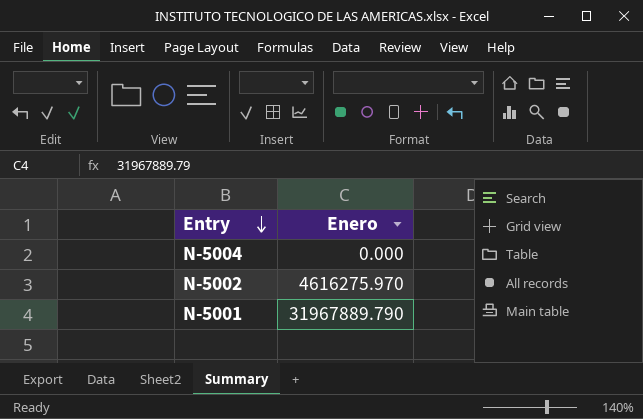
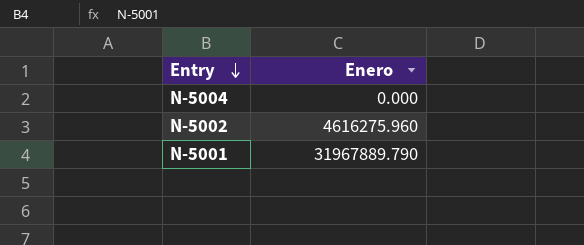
N-5002 | Enero: 4616275.970 -> 4616275.960

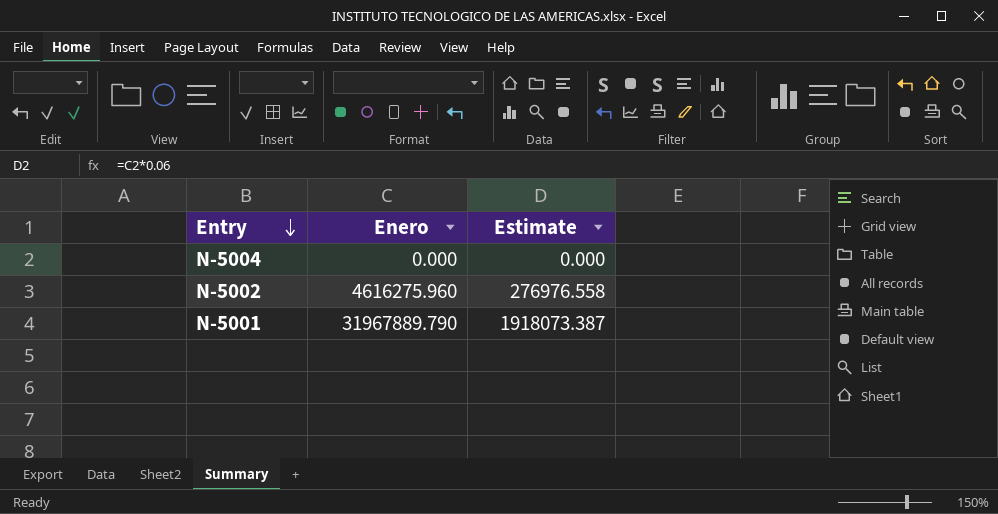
column Estimate | formula: none -> [Enero] * 0.06

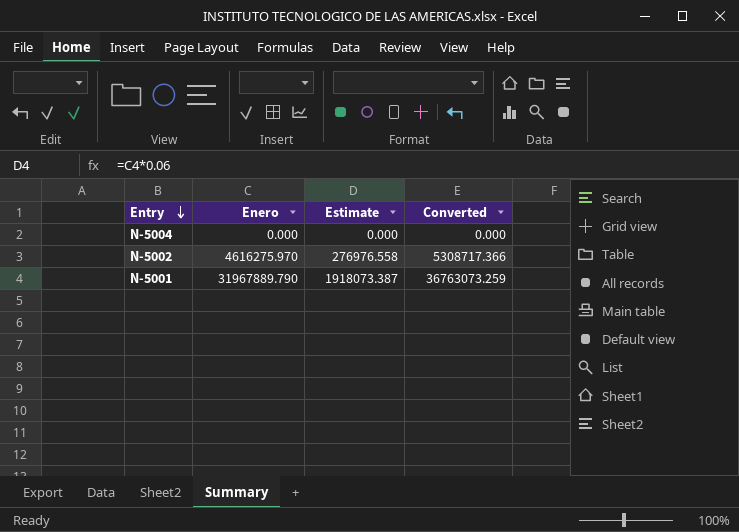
column Converted | formula: none -> [Enero] * 1.15
N-5002 | Enero: 4616275.960 -> 4616275.970

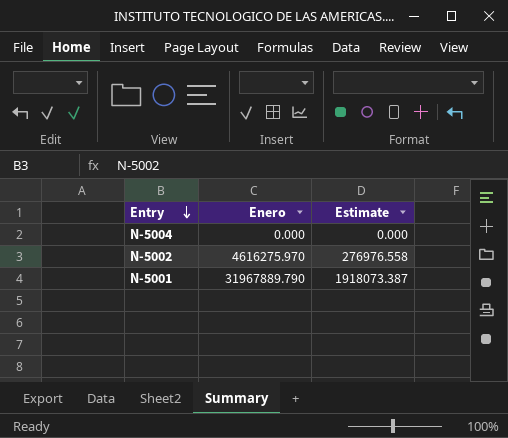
column Converted | formula: [Enero] * 1.15 -> none

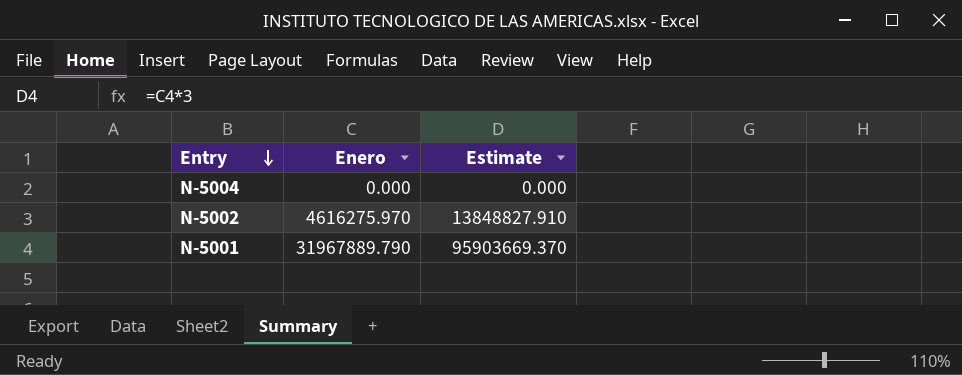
column Estimate | formula: [Enero] * 0.06 -> [Enero] * 3

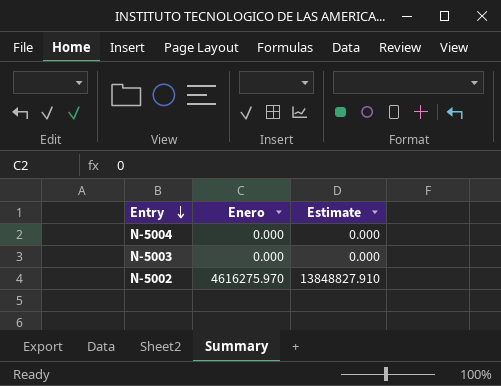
row N-5001: 31967889.790 | 95903669.370 -> none
row N-5003: none -> 0.000 | 0.000

